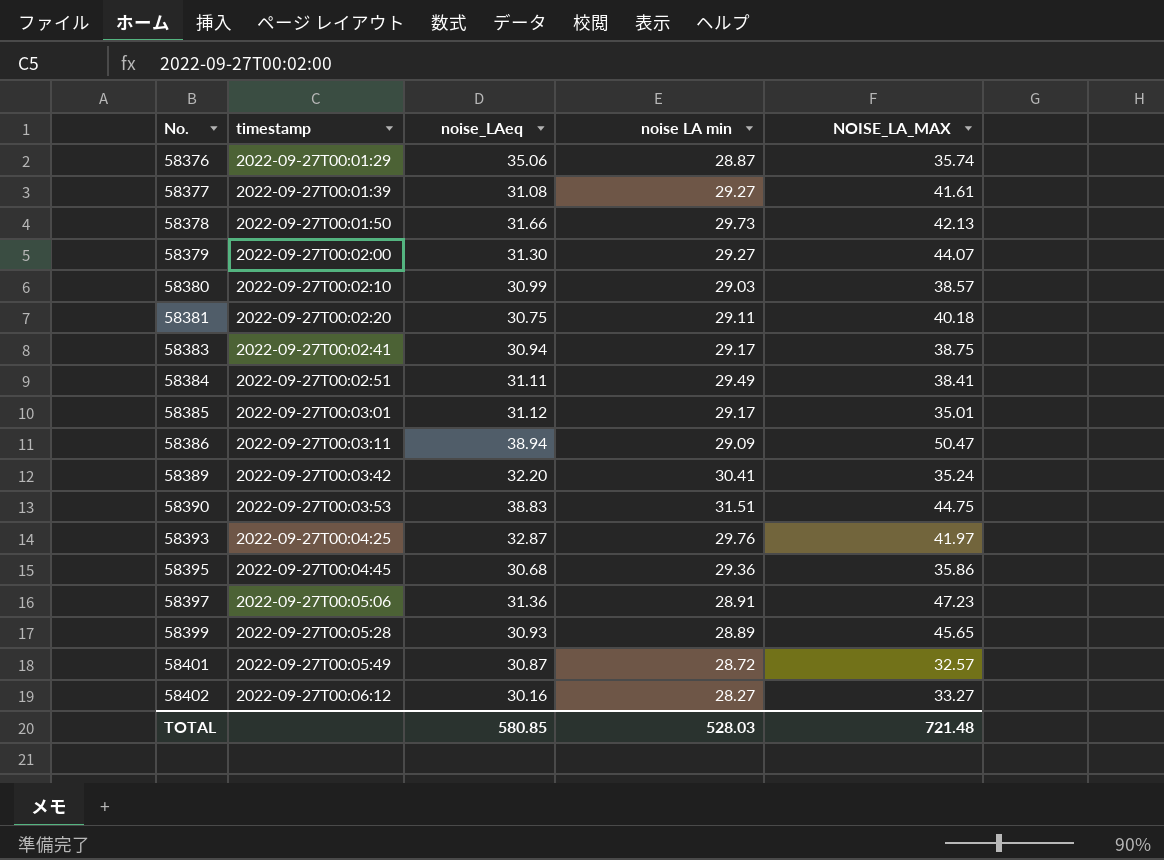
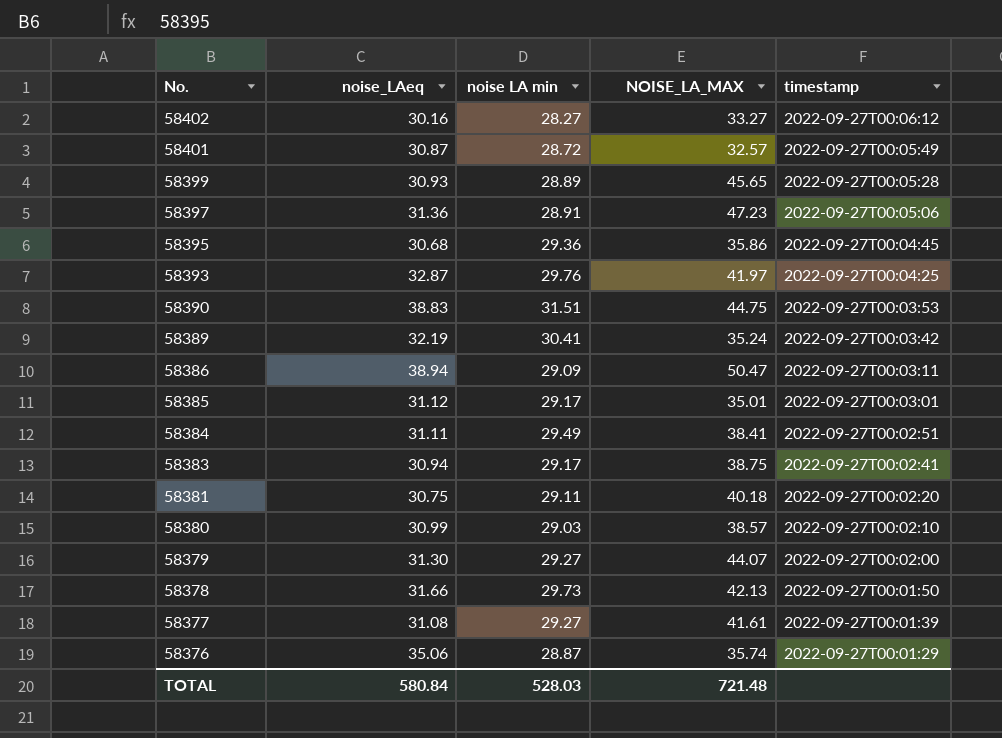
row order: No. ascending -> No. descending
column timestamp | position: 2 -> 5
58389 | noise_LAeq: 32.20 -> 32.19
TOTAL | noise_LAeq: 580.85 -> 580.84

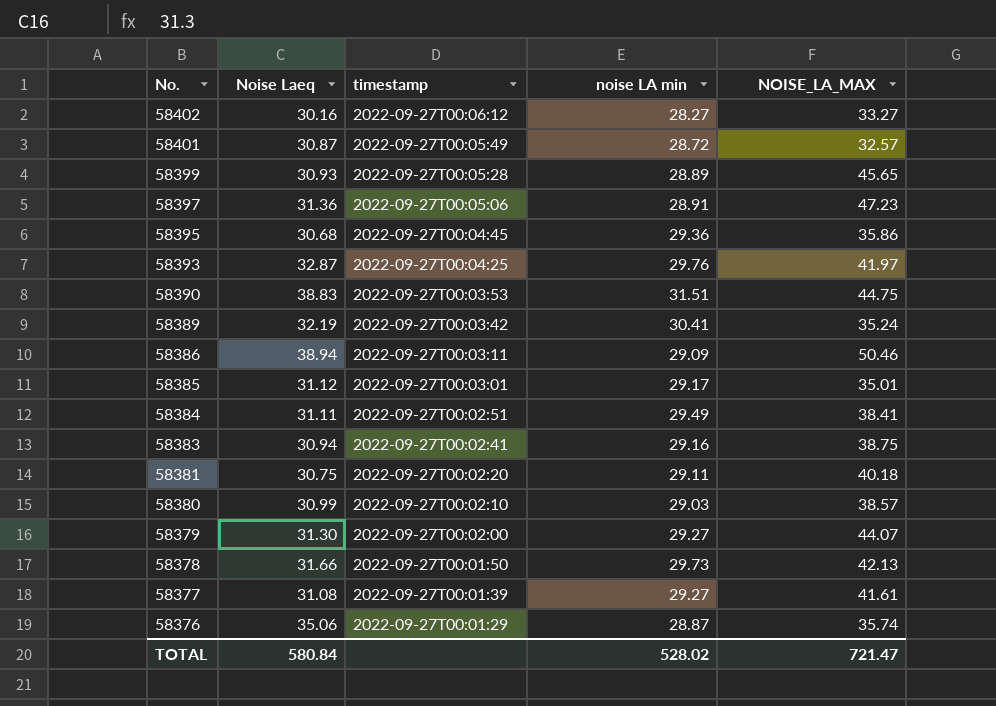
column name: noise_LAeq -> Noise Laeq
column timestamp | position: 5 -> 3
58386 | NOISE_LA_MAX: 50.47 -> 50.46
58383 | noise LA min: 29.17 -> 29.16
TOTAL | noise LA min: 528.03 -> 528.02
TOTAL | NOISE_LA_MAX: 721.48 -> 721.47

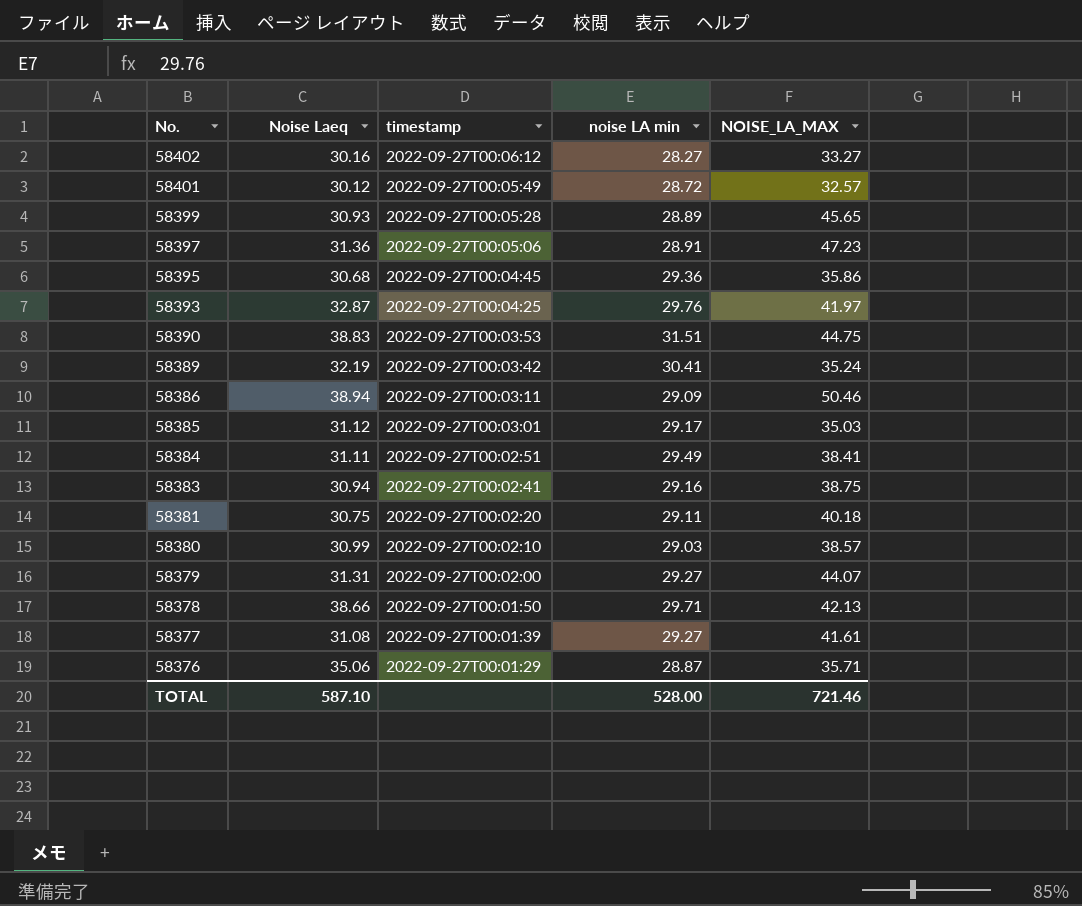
58401 | Noise Laeq: 30.87 -> 30.12
58385 | NOISE_LA_MAX: 35.01 -> 35.03
58379 | Noise Laeq: 31.30 -> 31.31
58378 | Noise Laeq: 31.66 -> 38.66
58378 | noise LA min: 29.73 -> 29.71
58376 | NOISE_LA_MAX: 35.74 -> 35.71
TOTAL | Noise Laeq: 580.84 -> 587.10
TOTAL | noise LA min: 528.02 -> 528.00
TOTAL | NOISE_LA_MAX: 721.47 -> 721.46

